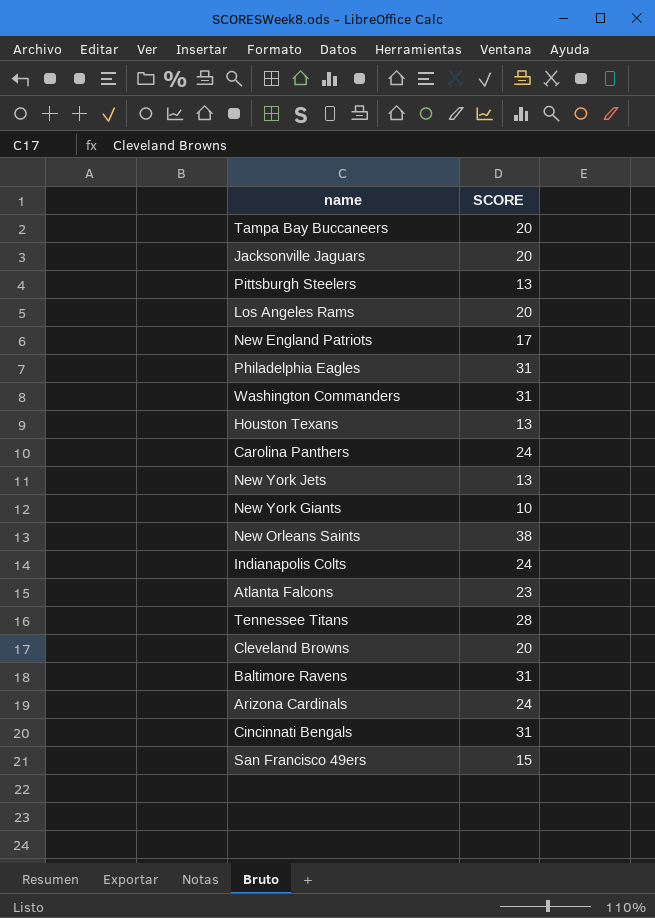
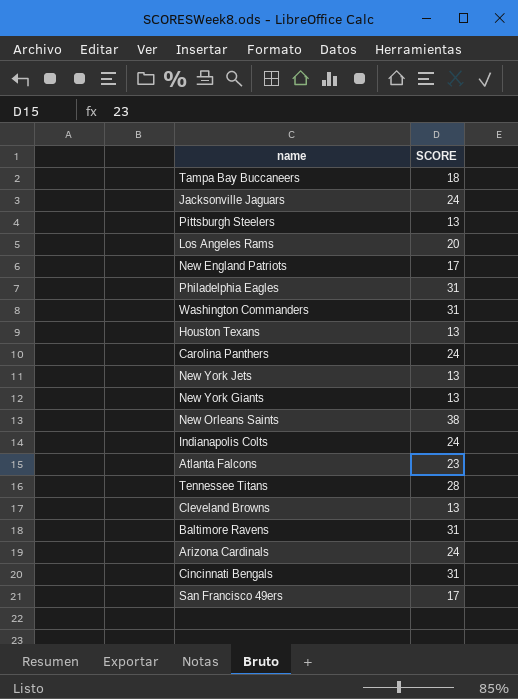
Tampa Bay Buccaneers | SCORE: 20 -> 18
Jacksonville Jaguars | SCORE: 20 -> 24
New York Giants | SCORE: 10 -> 13
Cleveland Browns | SCORE: 20 -> 13
San Francisco 49ers | SCORE: 15 -> 17

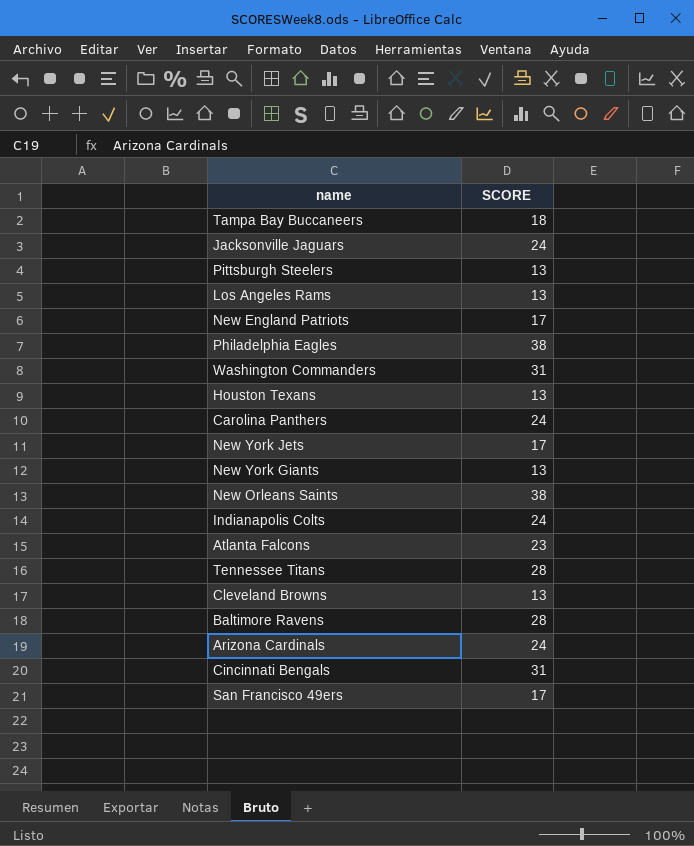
Los Angeles Rams | SCORE: 20 -> 13
Philadelphia Eagles | SCORE: 31 -> 38
New York Jets | SCORE: 13 -> 17
Baltimore Ravens | SCORE: 31 -> 28

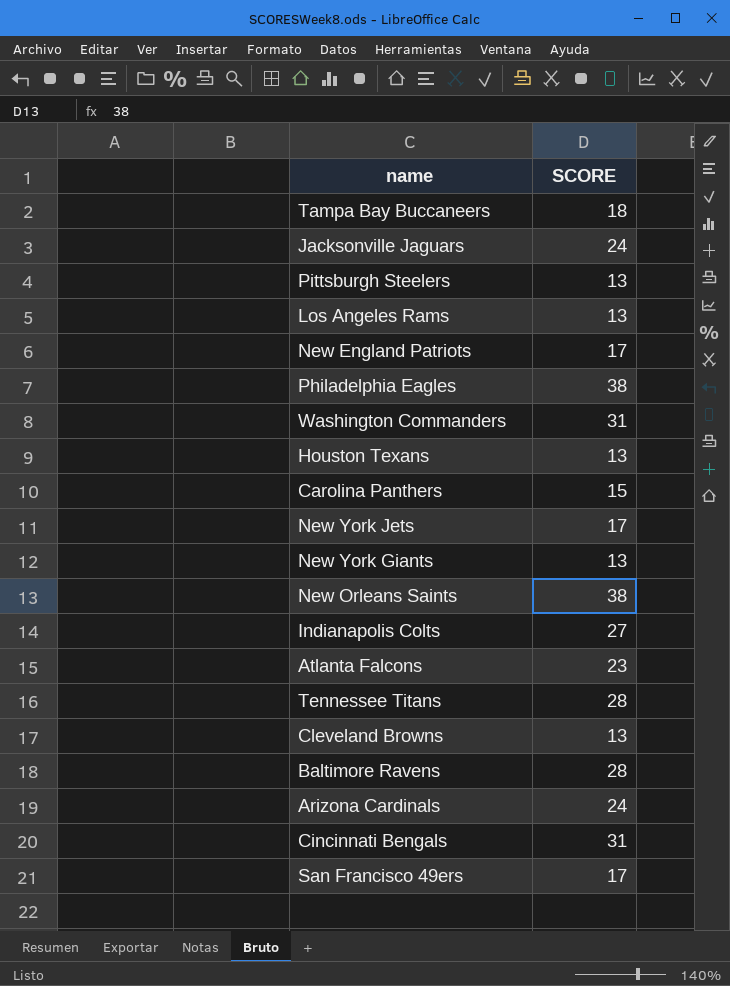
Carolina Panthers | SCORE: 24 -> 15
Indianapolis Colts | SCORE: 24 -> 27

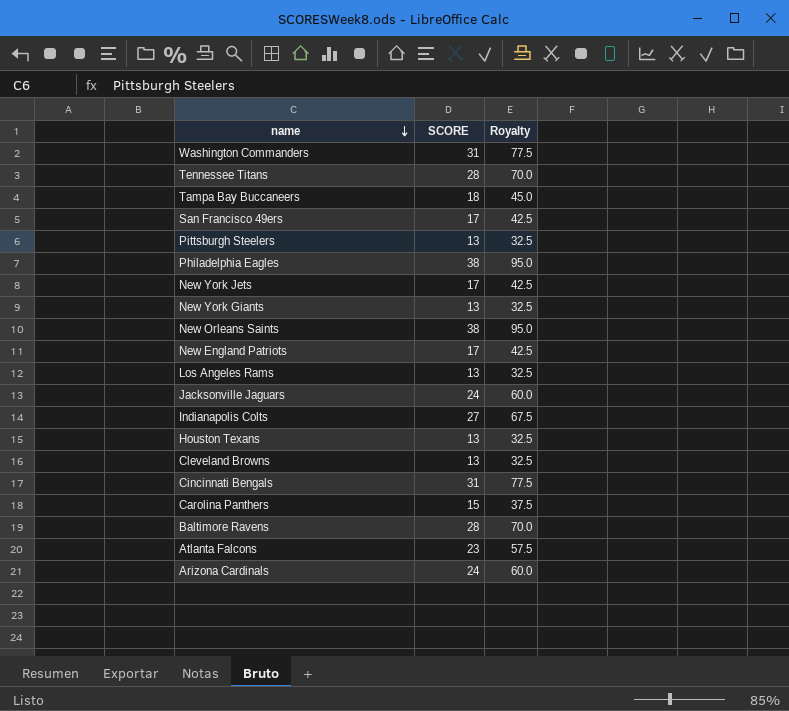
row order: none -> name descending
column Royalty | formula: none -> [SCORE] * 2.5

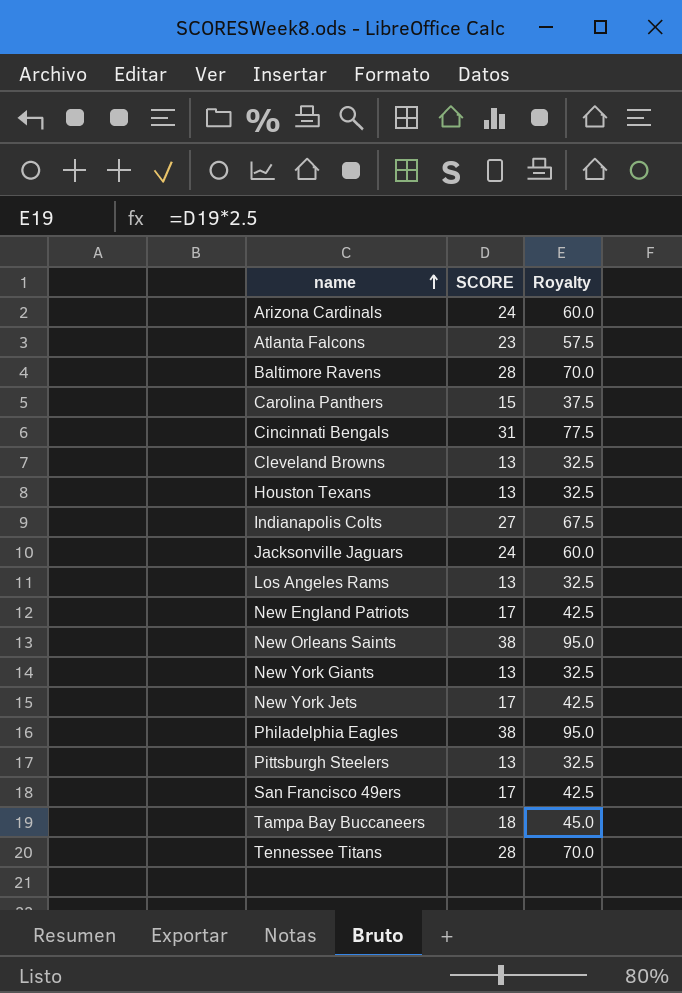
row order: name descending -> name ascending
row Washington Commanders: 31 | 77.5 -> none

